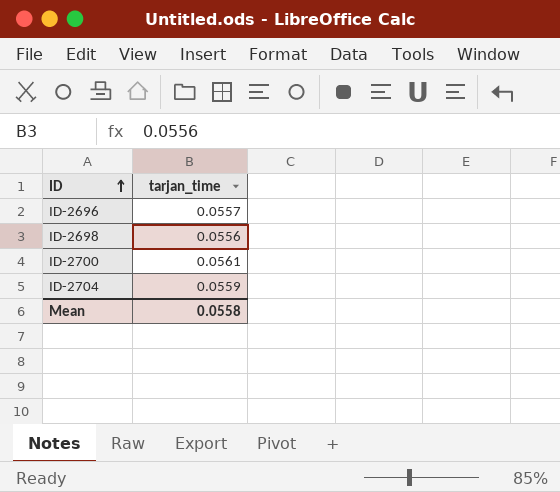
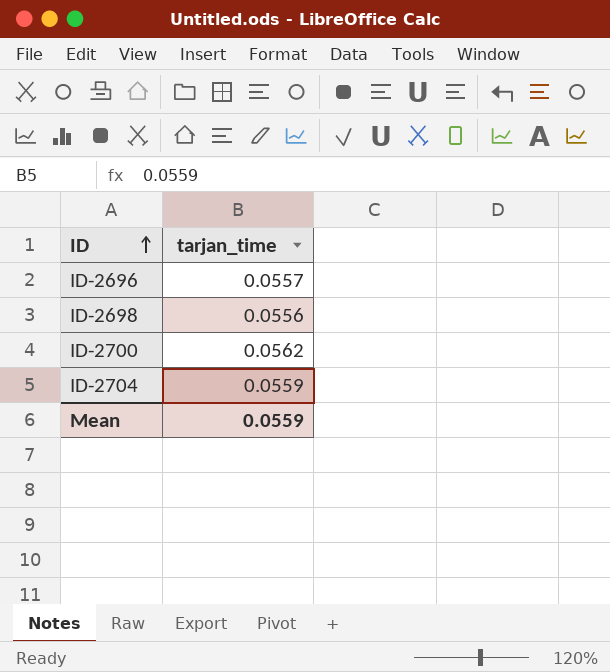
ID-2700 | tarjan_time: 0.0561 -> 0.0562
Mean | tarjan_time: 0.0558 -> 0.0559

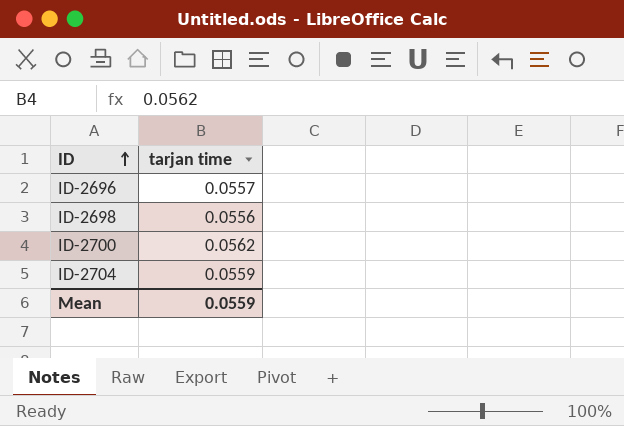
column name: tarjan_time -> tarjan time

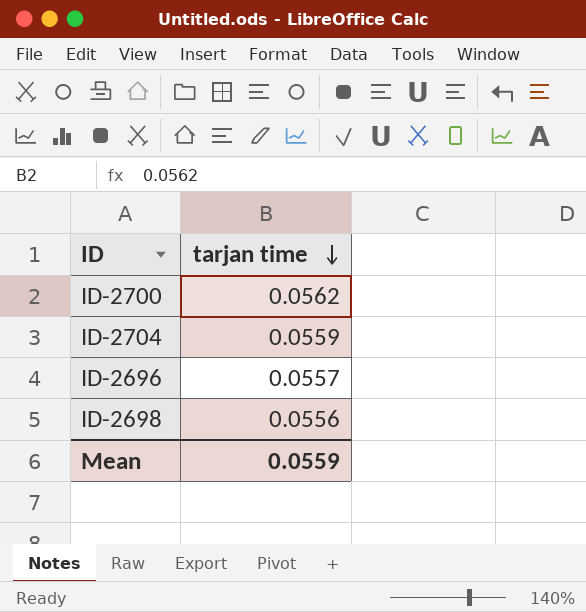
row order: ID ascending -> tarjan time descending

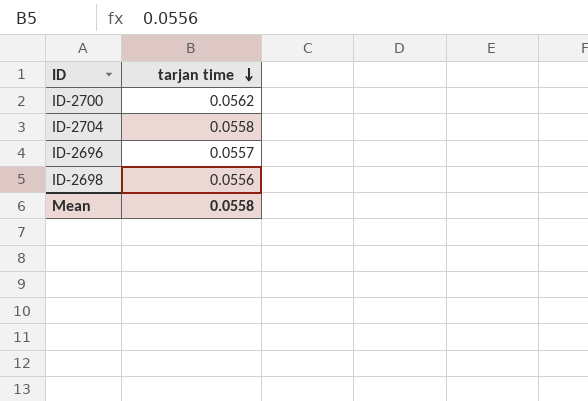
ID-2704 | tarjan time: 0.0559 -> 0.0558
Mean | tarjan time: 0.0559 -> 0.0558

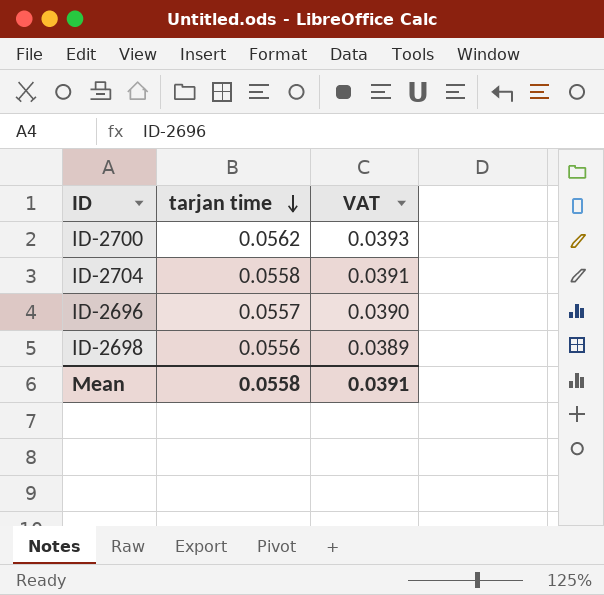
column VAT | formula: none -> [tarjan time] * 0.7

